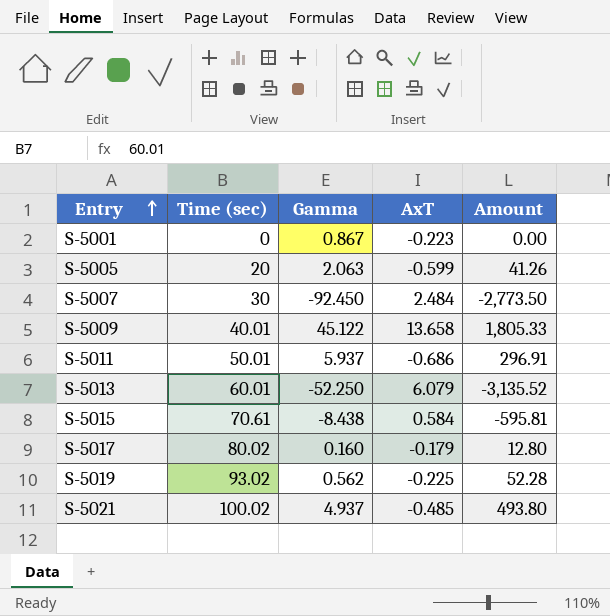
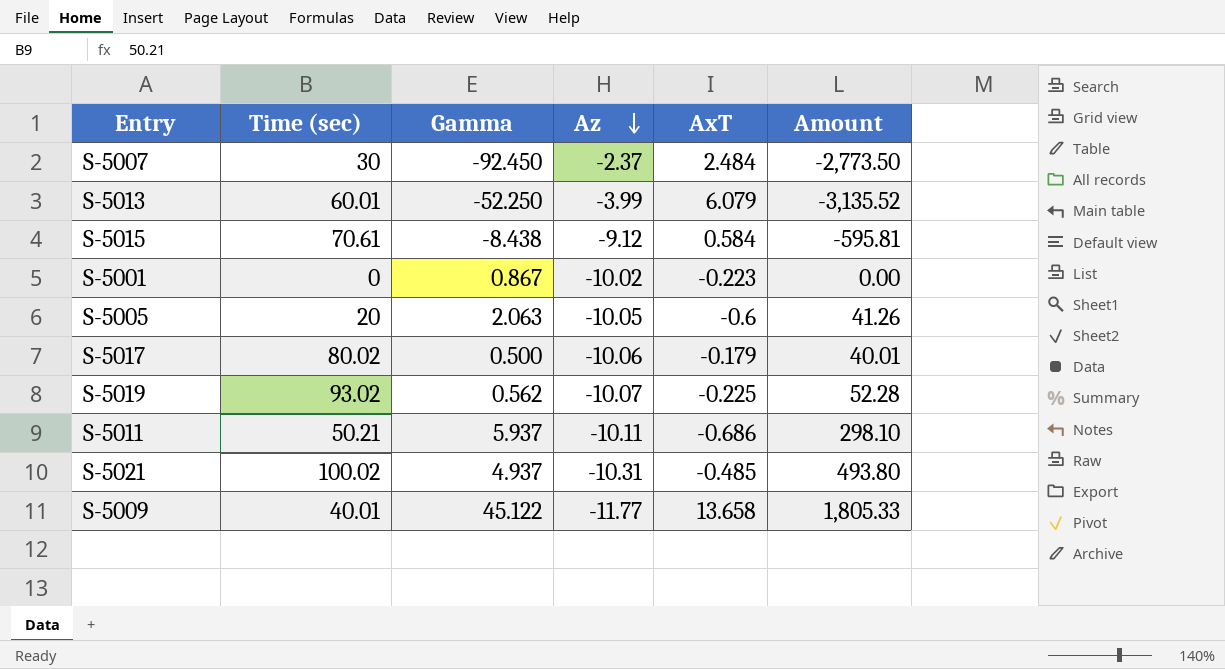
row order: Entry ascending -> Az descending
column Az | position: none -> 4
S-5005 | AxT: -0.599 -> -0.6
S-5017 | Gamma: 0.160 -> 0.500
S-5017 | Amount: 12.80 -> 40.01
S-5011 | Time (sec): 50.01 -> 50.21
S-5011 | Amount: 296.91 -> 298.10

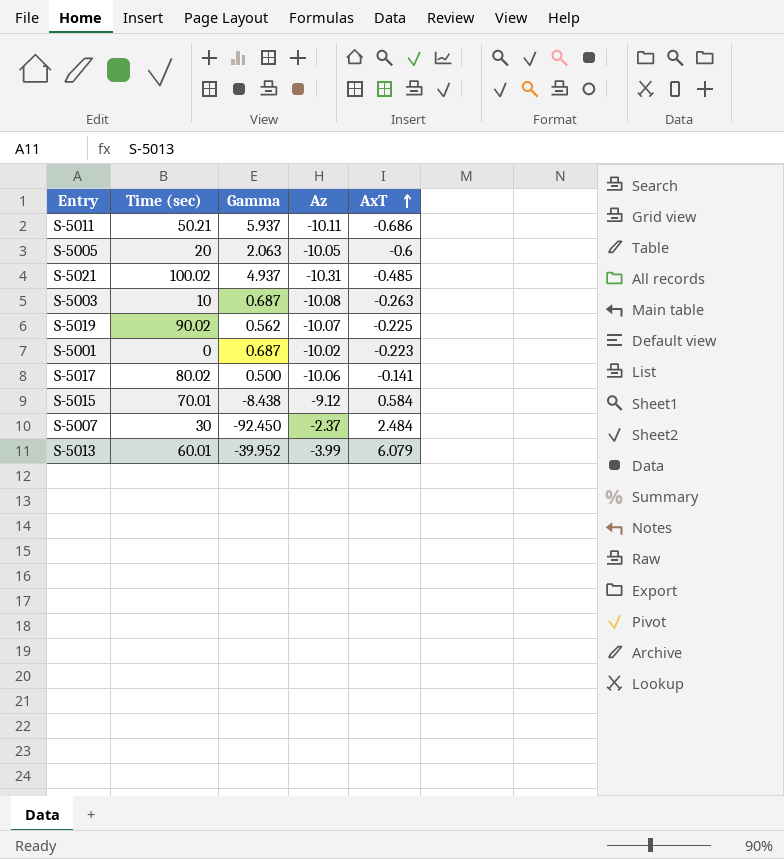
row order: Az descending -> AxT ascending
column Amount | formula: [Time (sec)] * [Gamma] -> none
row S-5009: 40.01 | 45.122 | -11.77 | 13.658 | 1,805.33 -> none
row S-5003: none -> 10 | 0.687 | -10.08 | -0.263
S-5019 | Time (sec): 93.02 -> 90.02
S-5001 | Gamma: 0.867 -> 0.687
S-5017 | AxT: -0.179 -> -0.141
S-5015 | Time (sec): 70.61 -> 70.01
S-5013 | Gamma: -52.250 -> -39.952

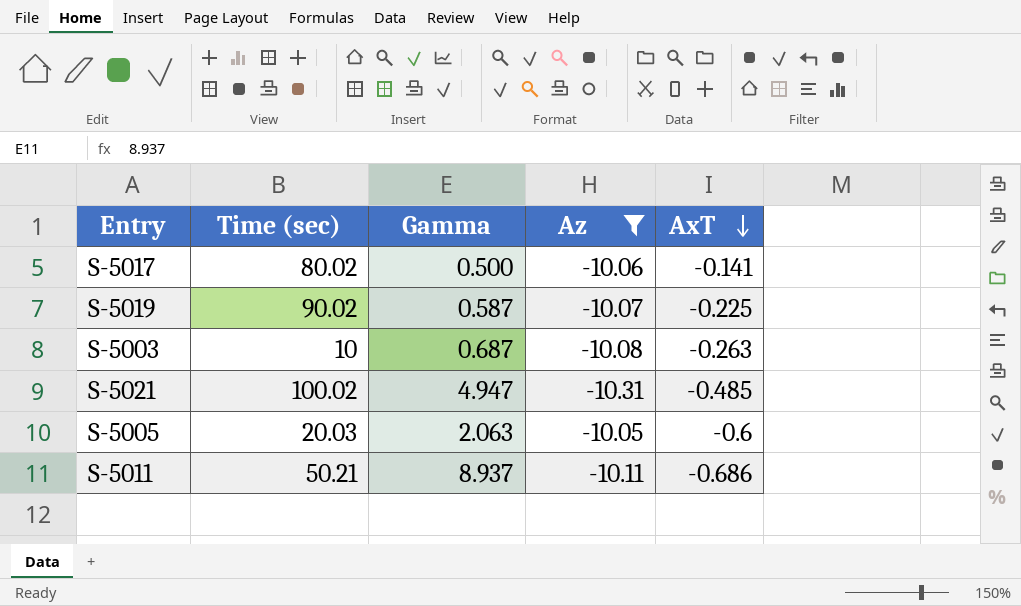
filter: none -> Az <= -10.05
row order: AxT ascending -> AxT descending
S-5019 | Gamma: 0.562 -> 0.587
S-5021 | Gamma: 4.937 -> 4.947
S-5005 | Time (sec): 20 -> 20.03
S-5011 | Gamma: 5.937 -> 8.937

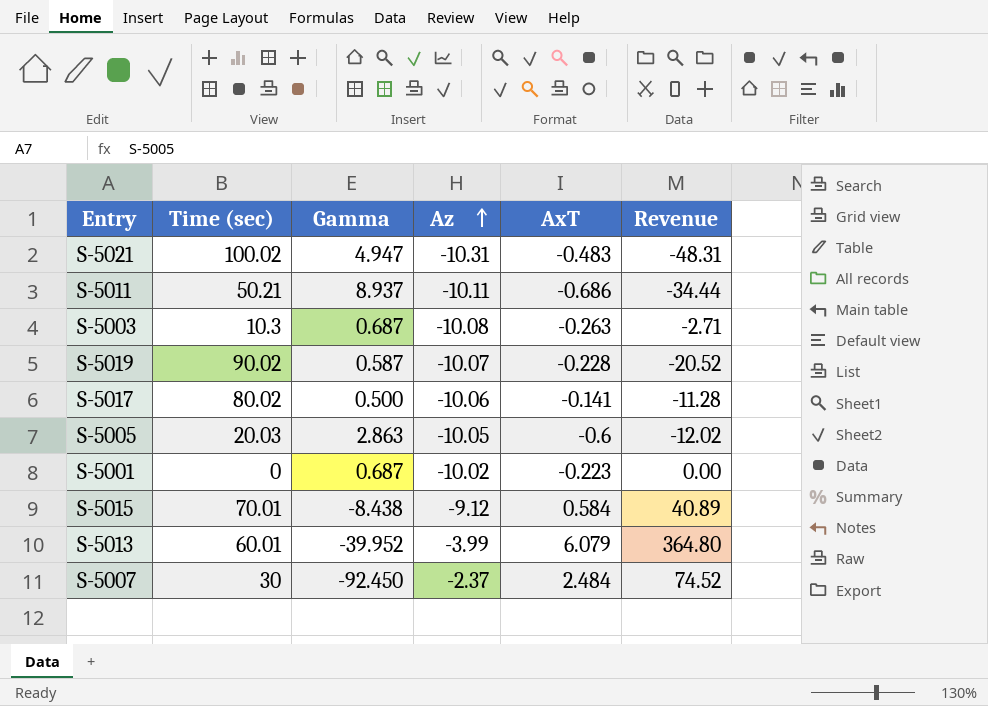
filter: Az <= -10.05 -> none
row order: AxT descending -> Az ascending
column Revenue | formula: none -> [Time (sec)] * [AxT]
S-5021 | AxT: -0.485 -> -0.483
S-5003 | Time (sec): 10 -> 10.3
S-5019 | AxT: -0.225 -> -0.228
S-5005 | Gamma: 2.063 -> 2.863

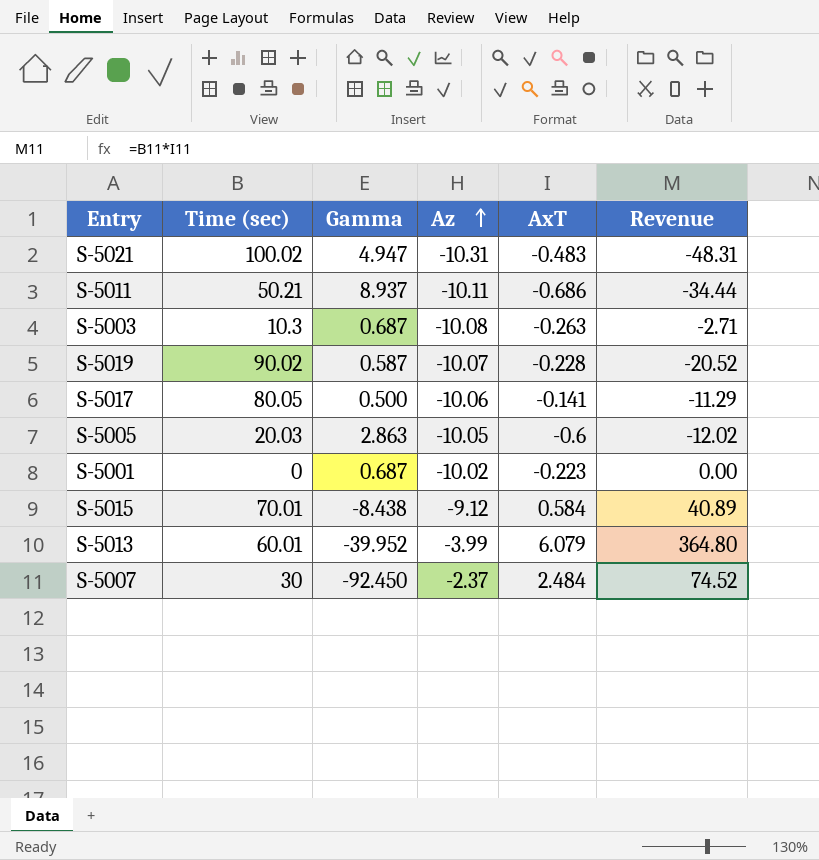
S-5017 | Time (sec): 80.02 -> 80.05
S-5017 | Revenue: -11.28 -> -11.29

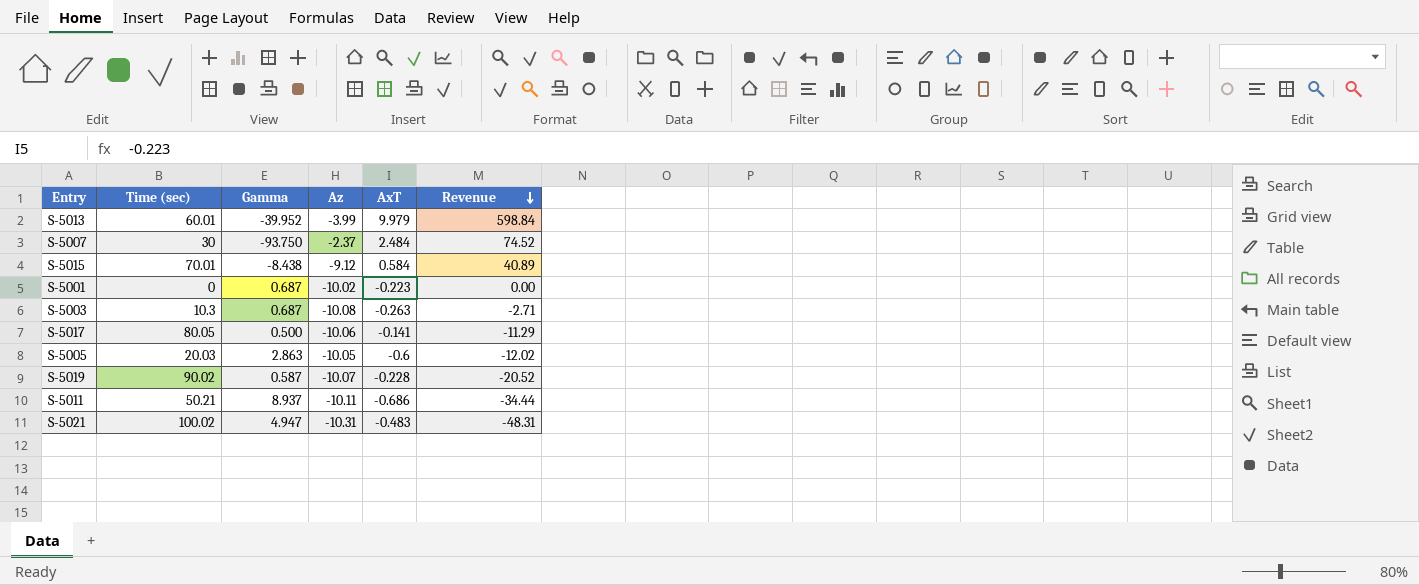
row order: Az ascending -> Revenue descending
S-5013 | AxT: 6.079 -> 9.979
S-5013 | Revenue: 364.80 -> 598.84
S-5007 | Gamma: -92.450 -> -93.750

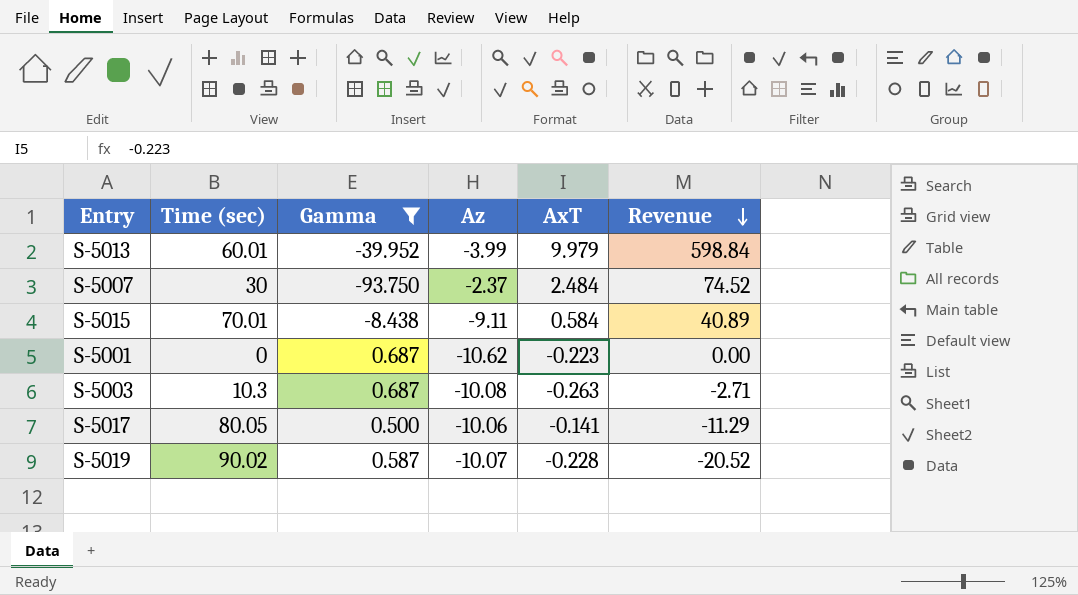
filter: none -> Gamma <= 0.687
S-5015 | Az: -9.12 -> -9.11
S-5001 | Az: -10.02 -> -10.62

